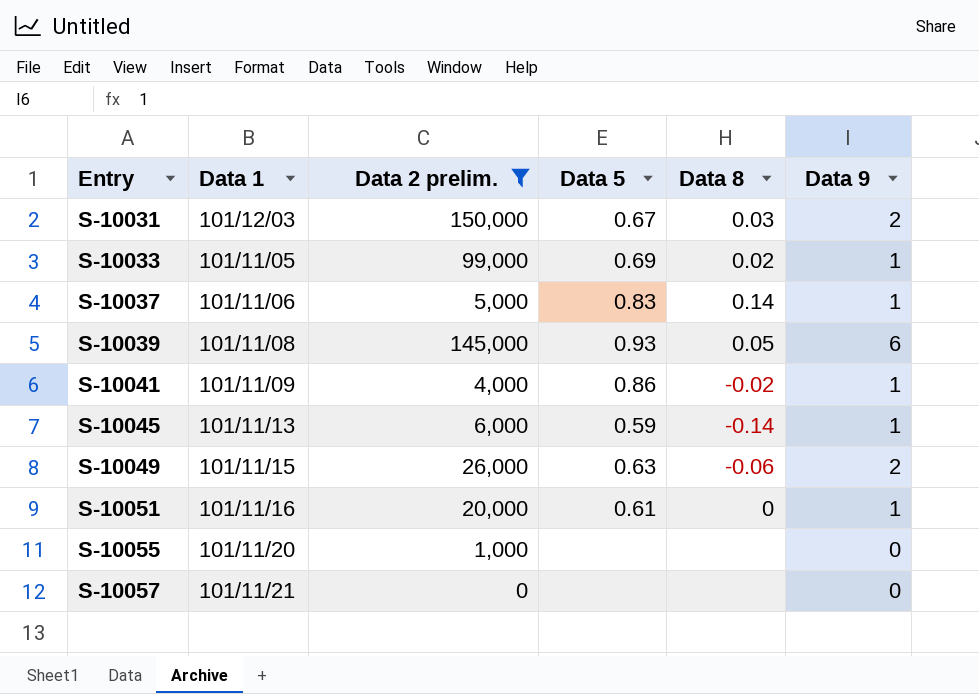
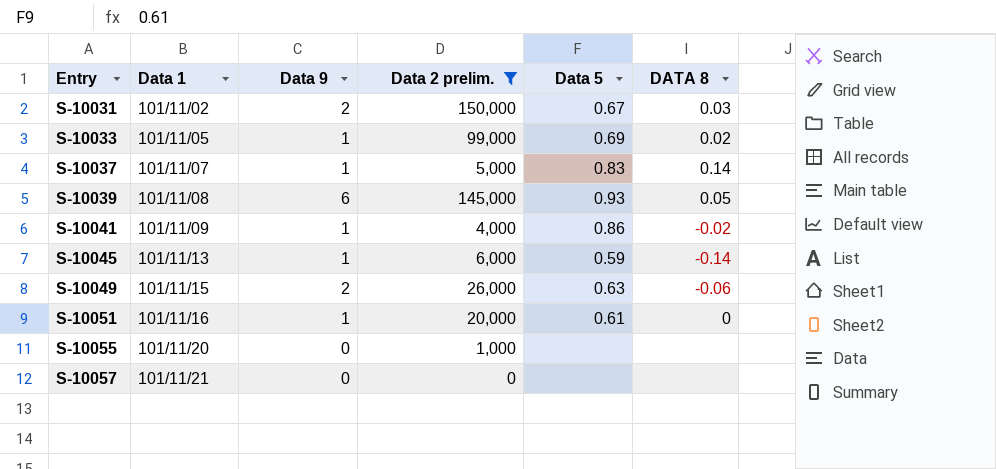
column Data 9 | position: 6 -> 3
column name: Data 8 -> DATA 8
S-10031 | Data 1: 101/12/03 -> 101/11/02
S-10037 | Data 1: 101/11/06 -> 101/11/07

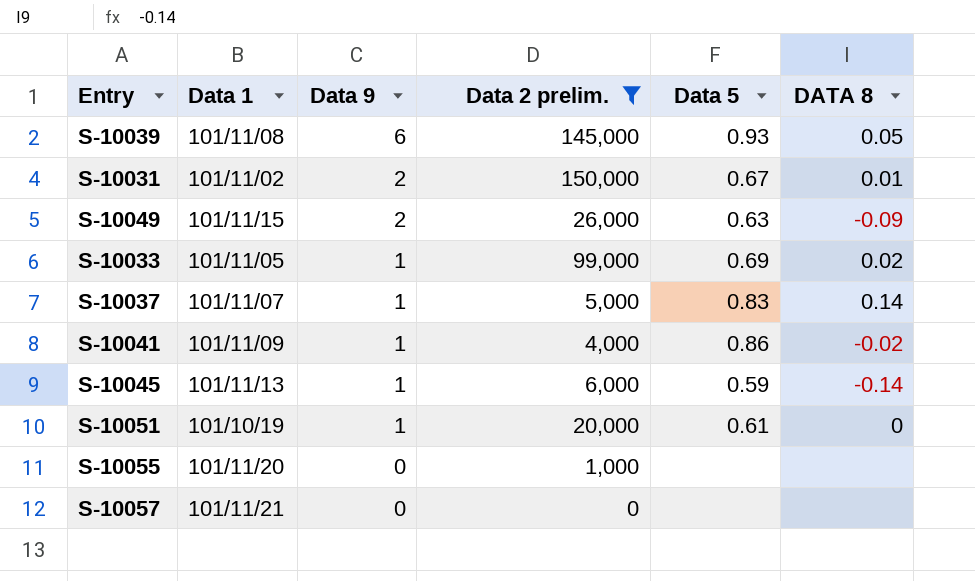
row order: Entry ascending -> Data 9 descending
S-10031 | DATA 8: 0.03 -> 0.01
S-10049 | DATA 8: -0.06 -> -0.09
S-10051 | Data 1: 101/11/16 -> 101/10/19

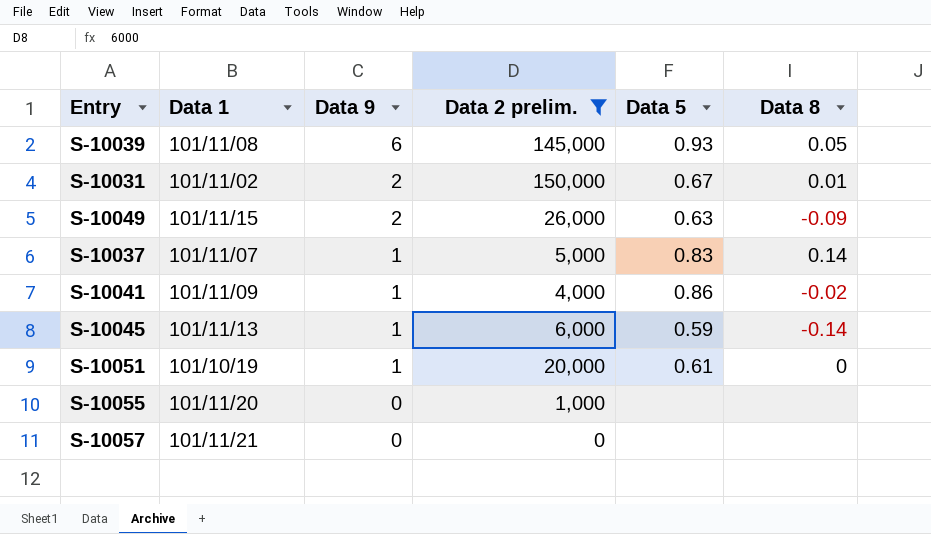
column name: DATA 8 -> Data 8
row S-10033: 101/11/05 | 1 | 99,000 | 0.69 | 0.02 -> none

